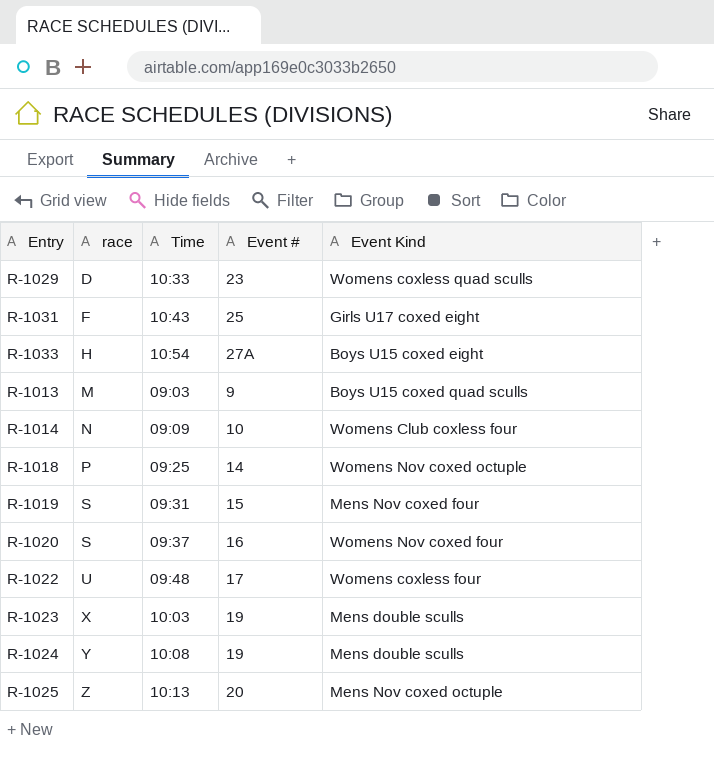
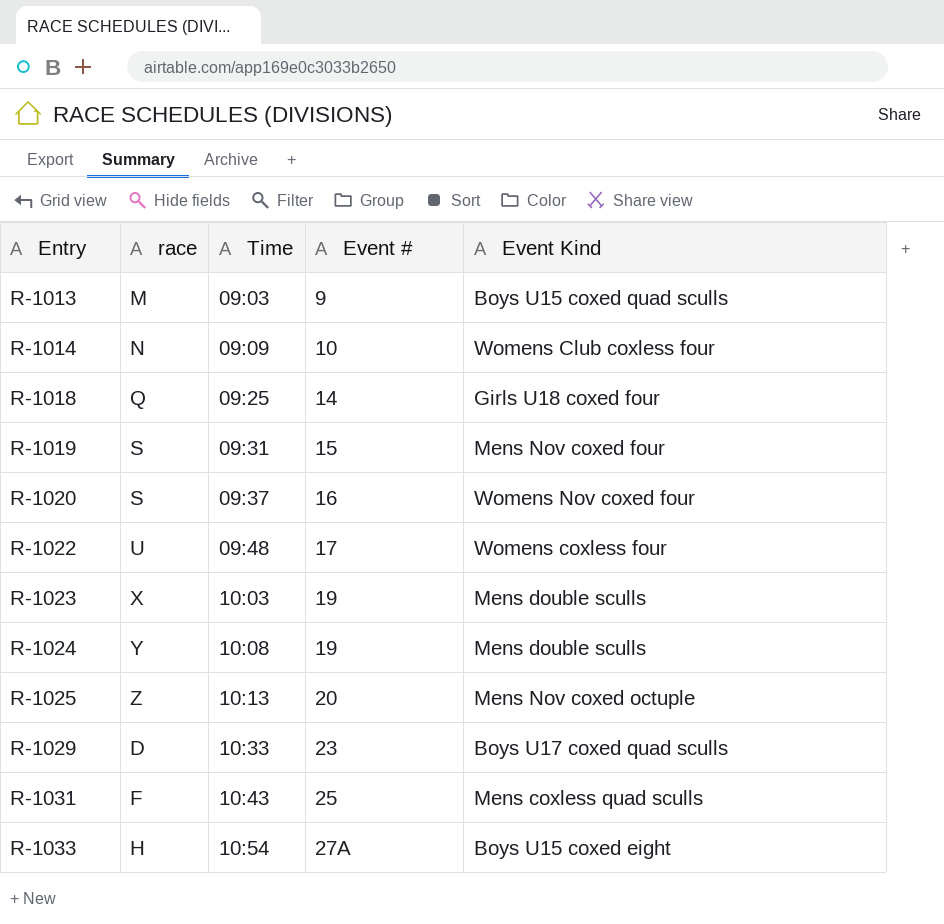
row order: race ascending -> Entry ascending
R-1018 | race: P -> Q
R-1018 | Event Kind: Womens Nov coxed octuple -> Girls U18 coxed four
R-1029 | Event Kind: Womens coxless quad sculls -> Boys U17 coxed quad sculls
R-1031 | Event Kind: Girls U17 coxed eight -> Mens coxless quad sculls

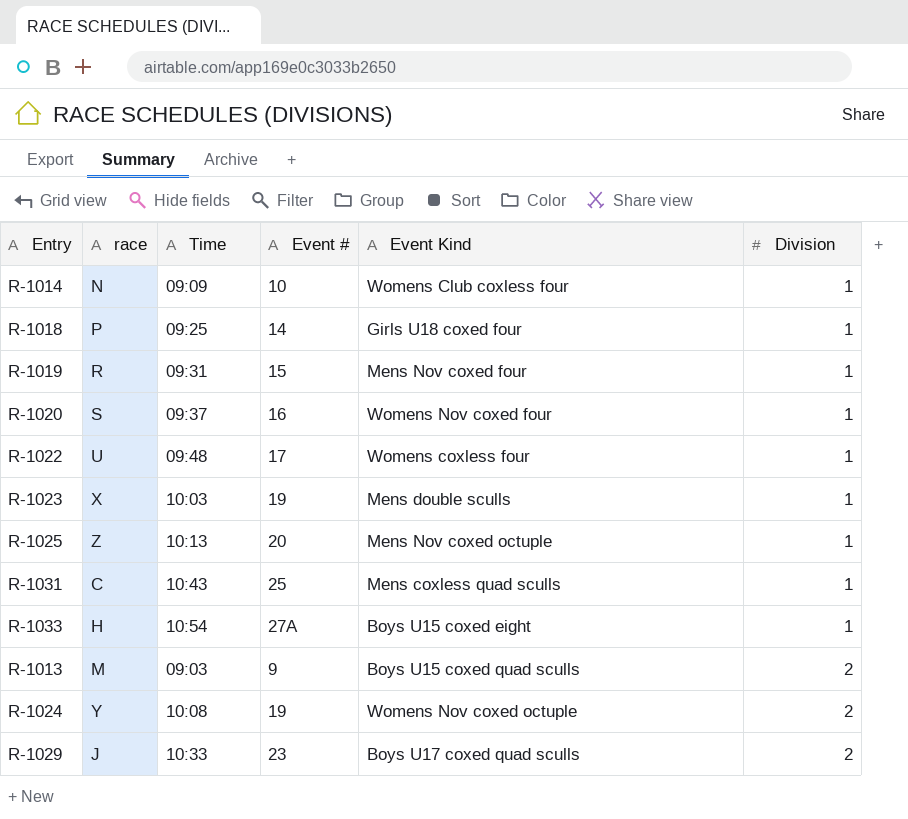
row order: Entry ascending -> Division ascending
column Division | position: none -> 6
R-1018 | race: Q -> P
R-1019 | race: S -> R
R-1031 | race: F -> C
R-1024 | Event Kind: Mens double sculls -> Womens Nov coxed octuple
R-1029 | race: D -> J

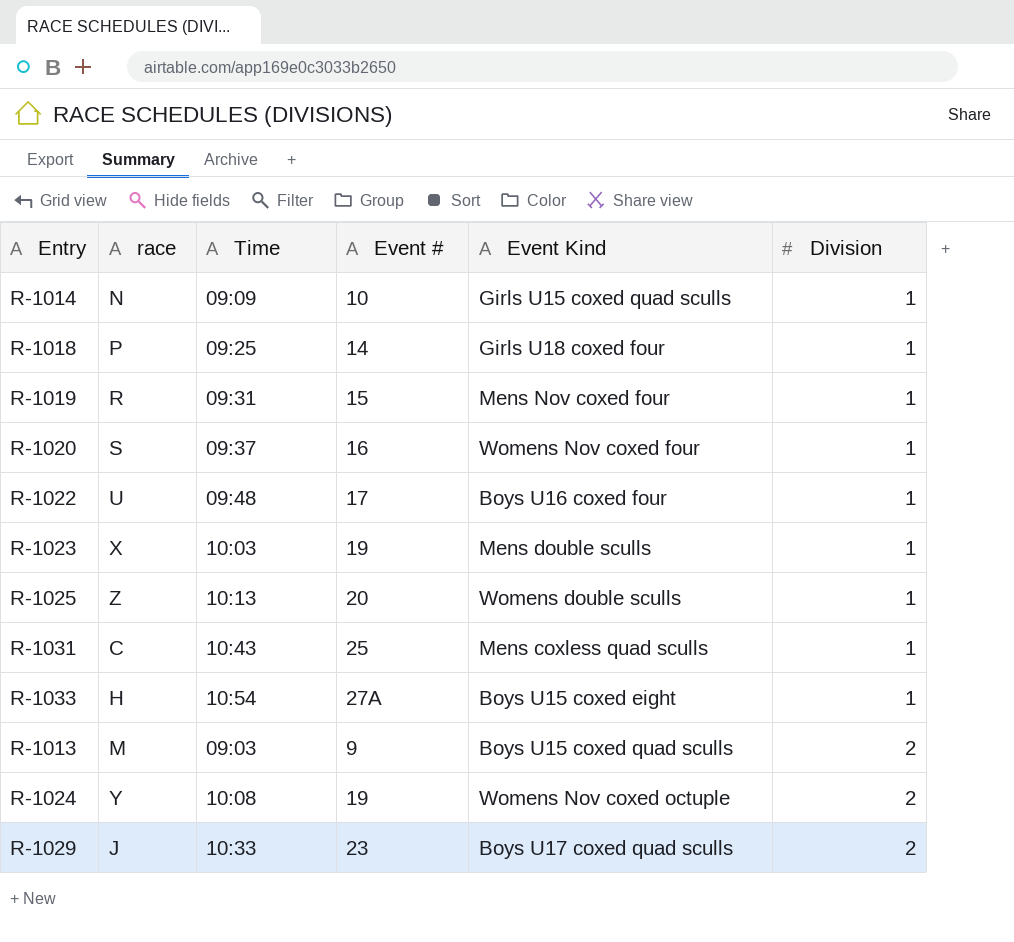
R-1014 | Event Kind: Womens Club coxless four -> Girls U15 coxed quad sculls
R-1022 | Event Kind: Womens coxless four -> Boys U16 coxed four
R-1025 | Event Kind: Mens Nov coxed octuple -> Womens double sculls

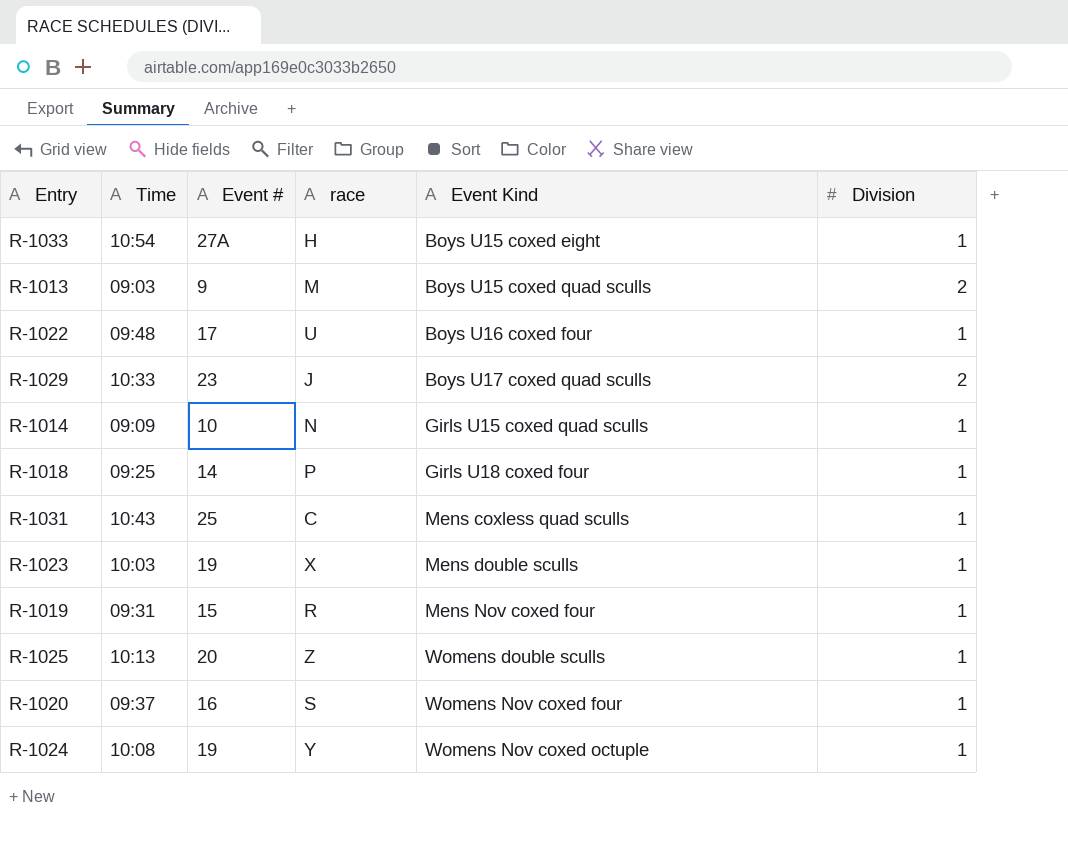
row order: Division ascending -> Event Kind ascending
column race | position: 2 -> 4
R-1024 | Division: 2 -> 1

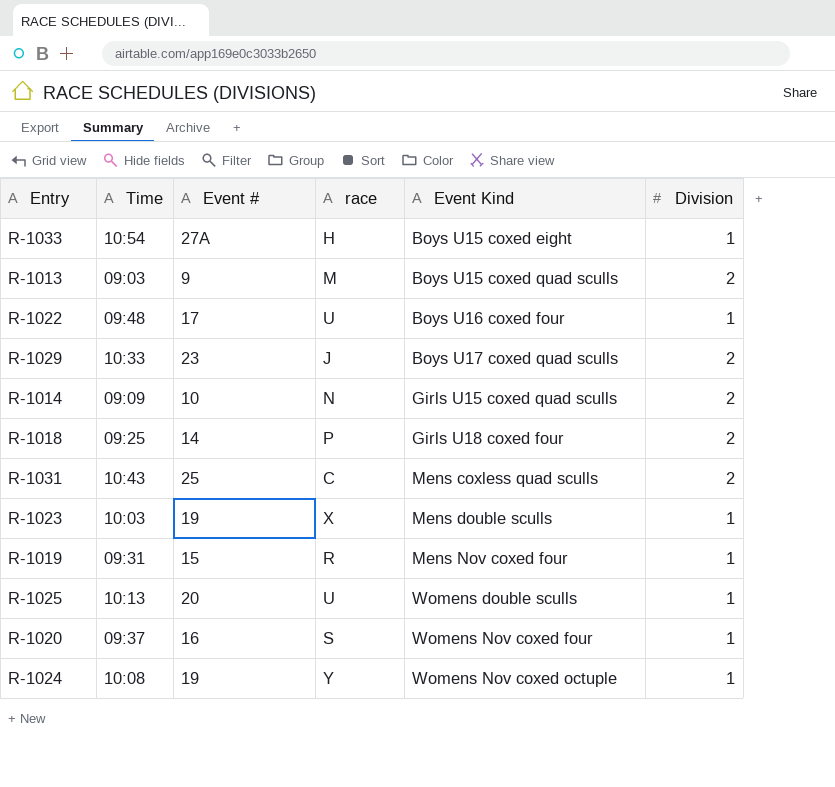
R-1014 | Division: 1 -> 2
R-1018 | Division: 1 -> 2
R-1031 | Division: 1 -> 2
R-1025 | race: Z -> U

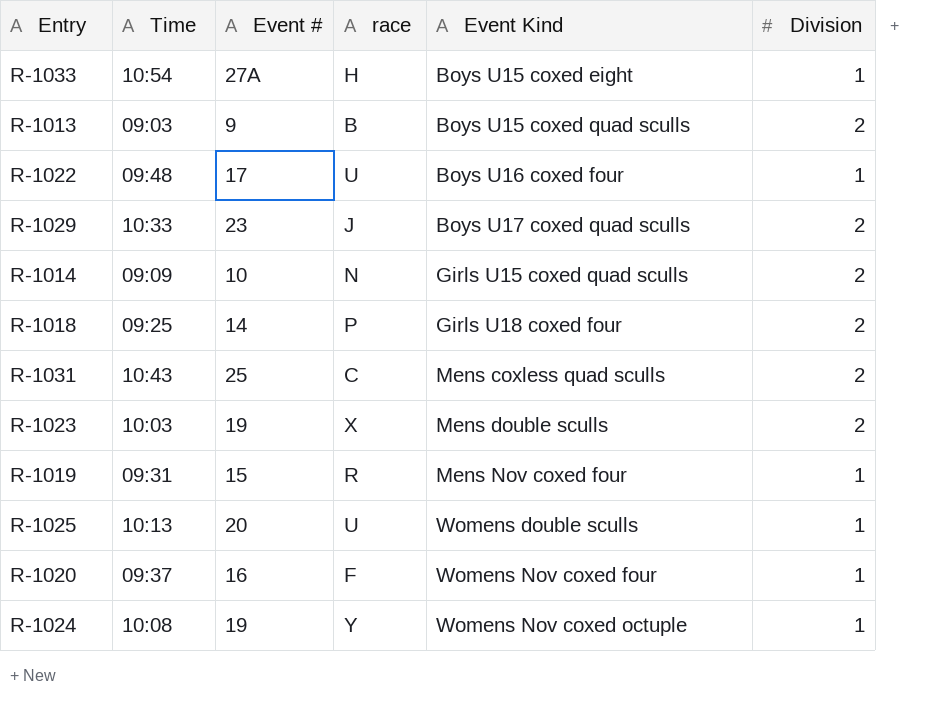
R-1013 | race: M -> B
R-1023 | Division: 1 -> 2
R-1020 | race: S -> F

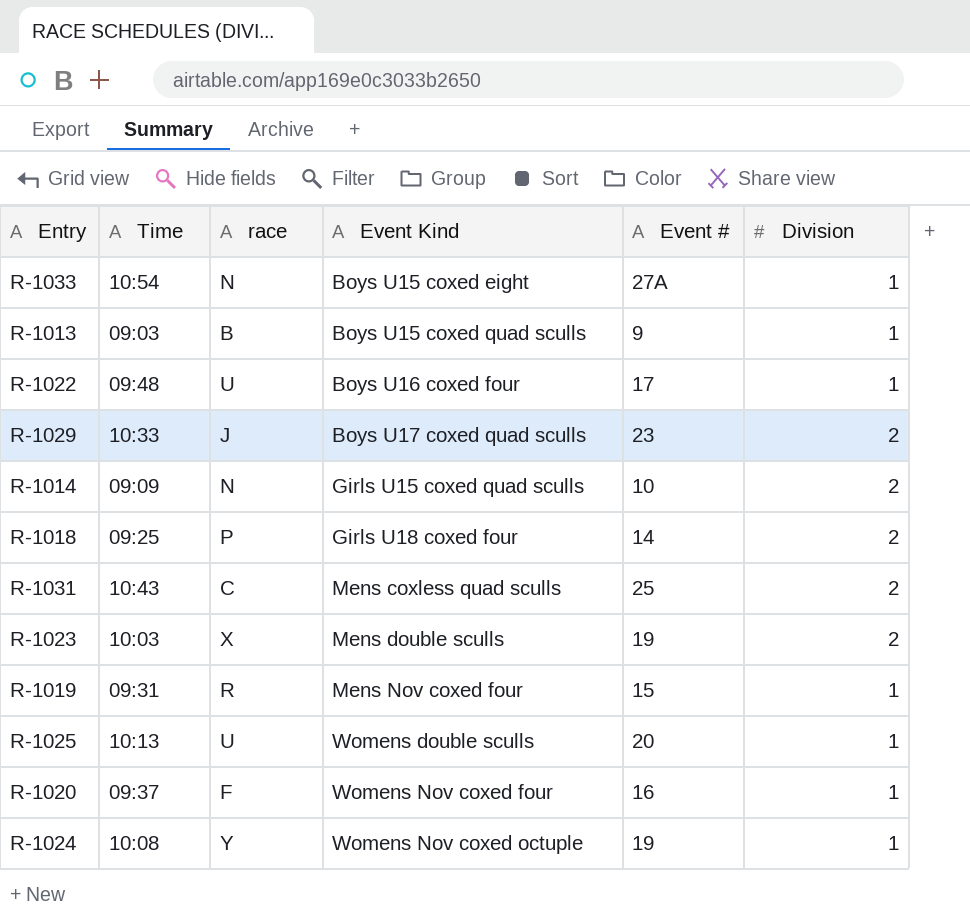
column Event # | position: 3 -> 5
R-1033 | race: H -> N
R-1013 | Division: 2 -> 1

